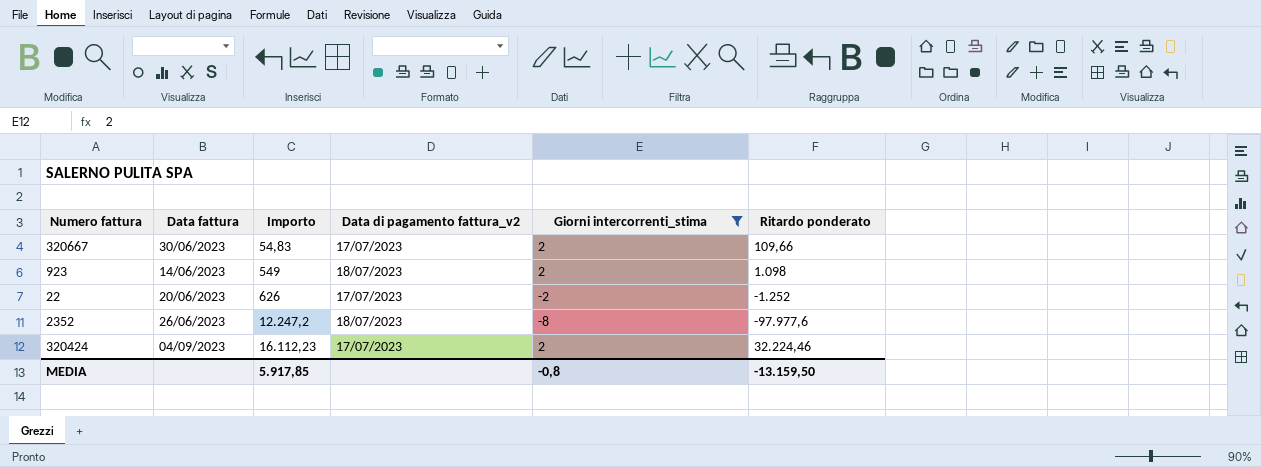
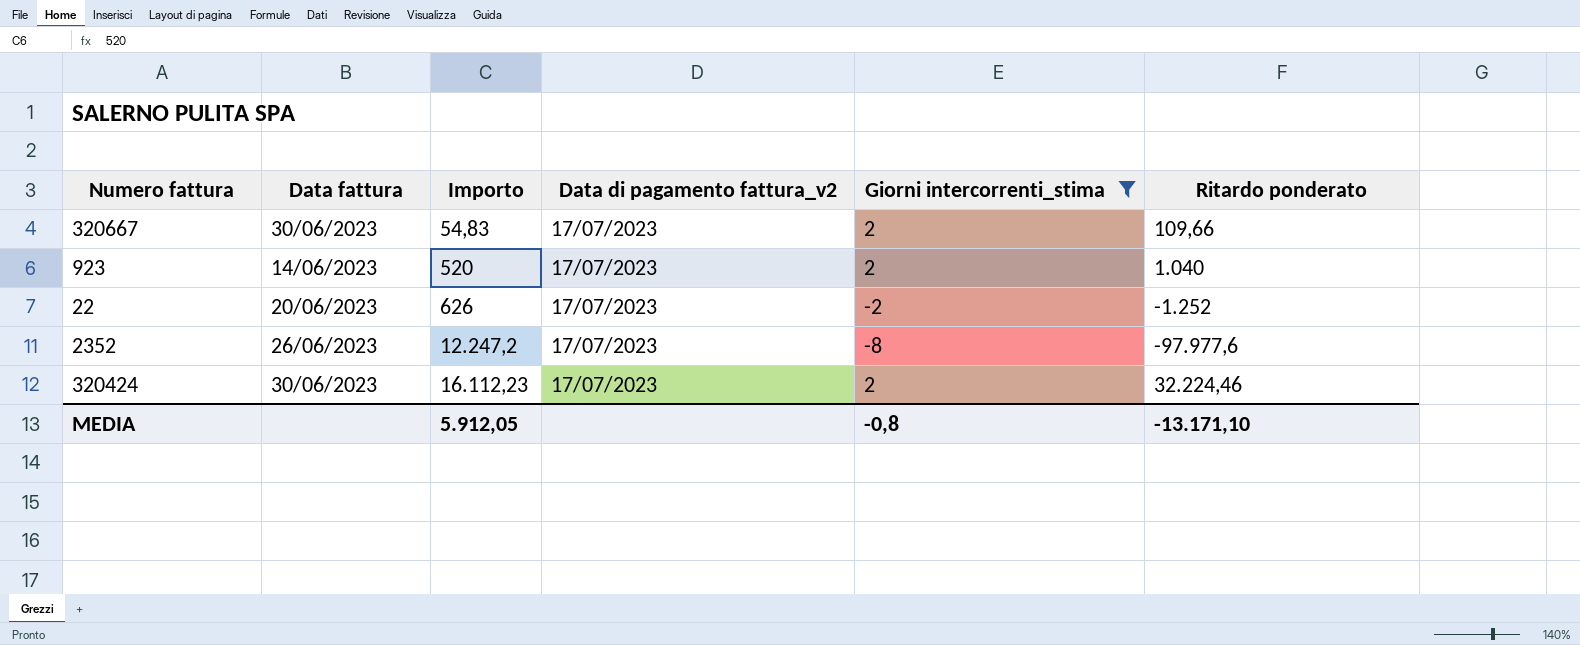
923 | Importo: 549 -> 520
923 | Data di pagamento fattura_v2: 18/07/2023 -> 17/07/2023
923 | Ritardo ponderato: 1.098 -> 1.040
2352 | Data di pagamento fattura_v2: 18/07/2023 -> 17/07/2023
320424 | Data fattura: 04/09/2023 -> 30/06/2023
MEDIA | Importo: 5.917,85 -> 5.912,05
MEDIA | Ritardo ponderato: -13.159,50 -> -13.171,10

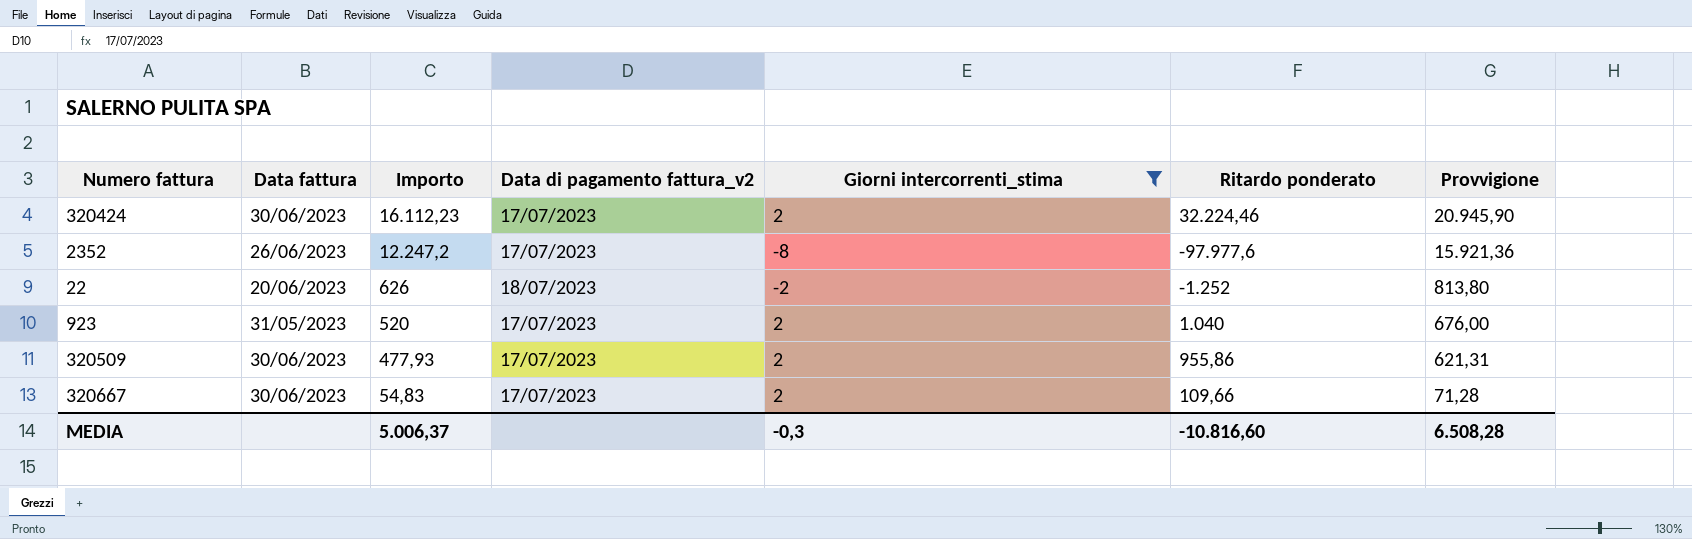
row order: Importo ascending -> Importo descending
column Provvigione | formula: none -> [Importo] * 1,3
22 | Data di pagamento fattura_v2: 17/07/2023 -> 18/07/2023
923 | Data fattura: 14/06/2023 -> 31/05/2023
row 320509: none -> 30/06/2023 | 477,93 | 17/07/2023 | 2 | 955,86 | 621,31
MEDIA | Importo: 5.912,05 -> 5.006,37
MEDIA | Giorni intercorrenti_stima: -0,8 -> -0,3
MEDIA | Ritardo ponderato: -13.171,10 -> -10.816,60

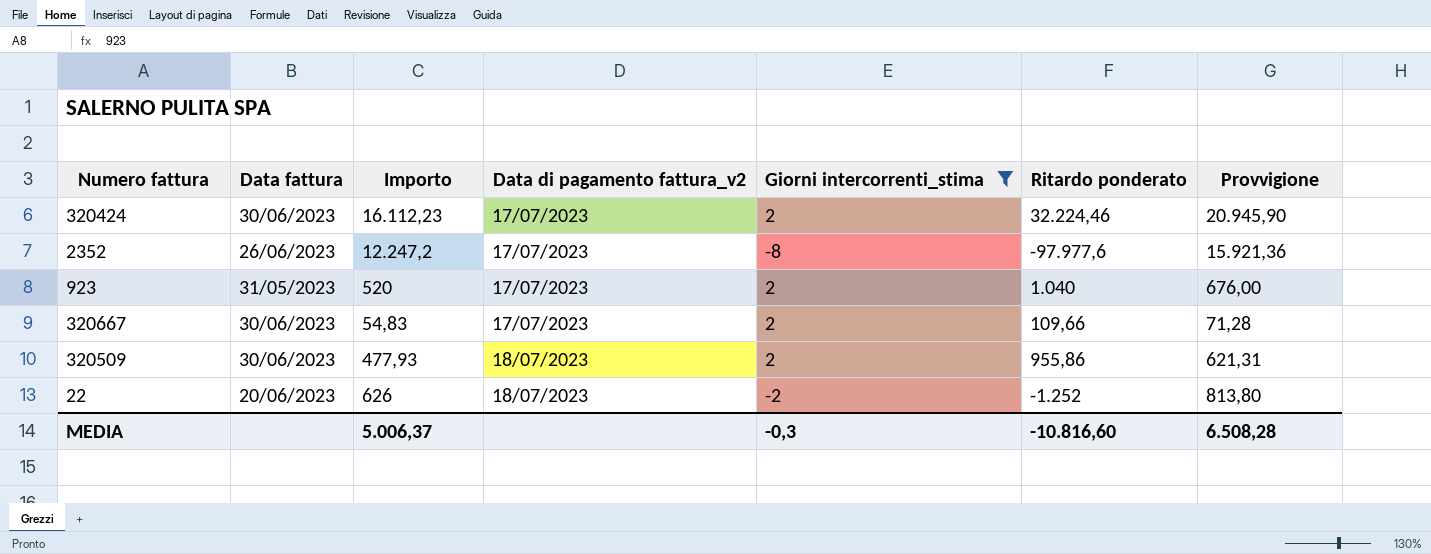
row order: Importo descending -> Data di pagamento fattura_v2 ascending
320509 | Data di pagamento fattura_v2: 17/07/2023 -> 18/07/2023

